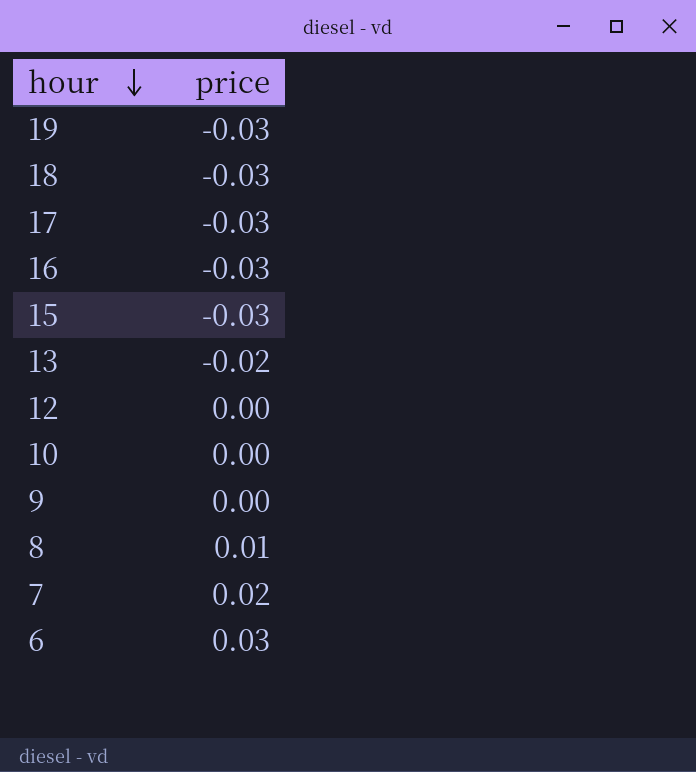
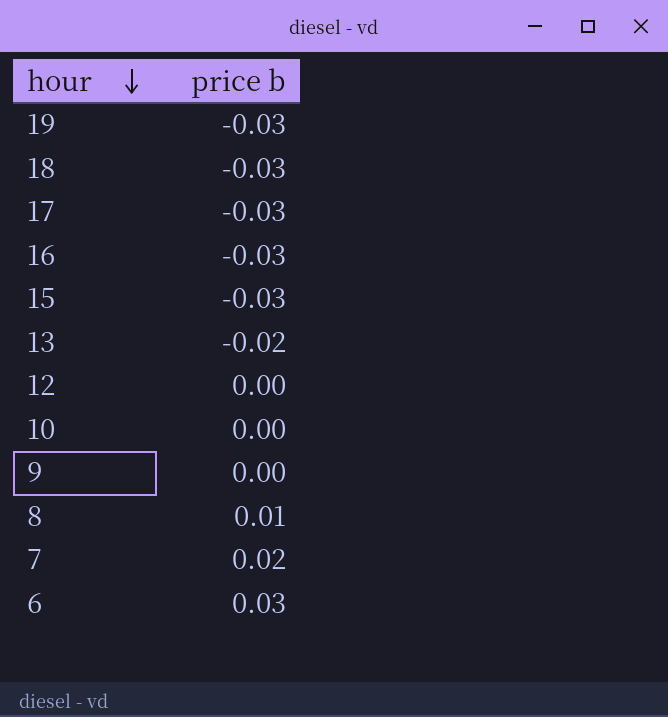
column name: price -> price b

